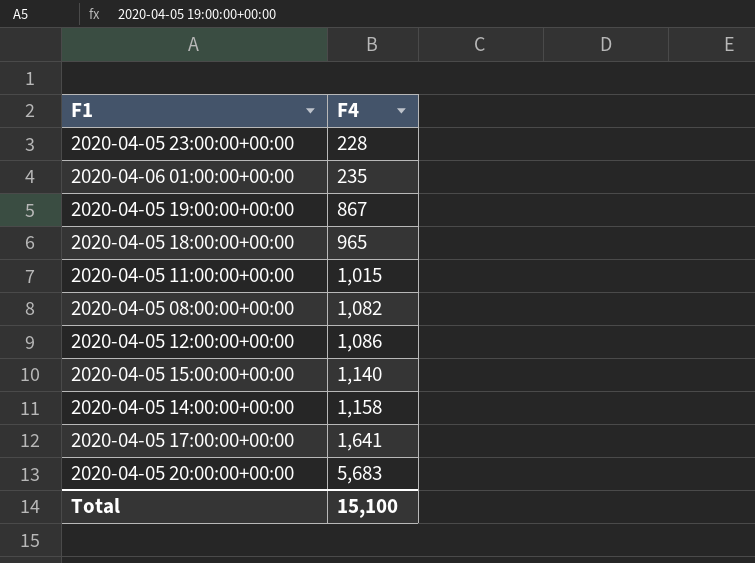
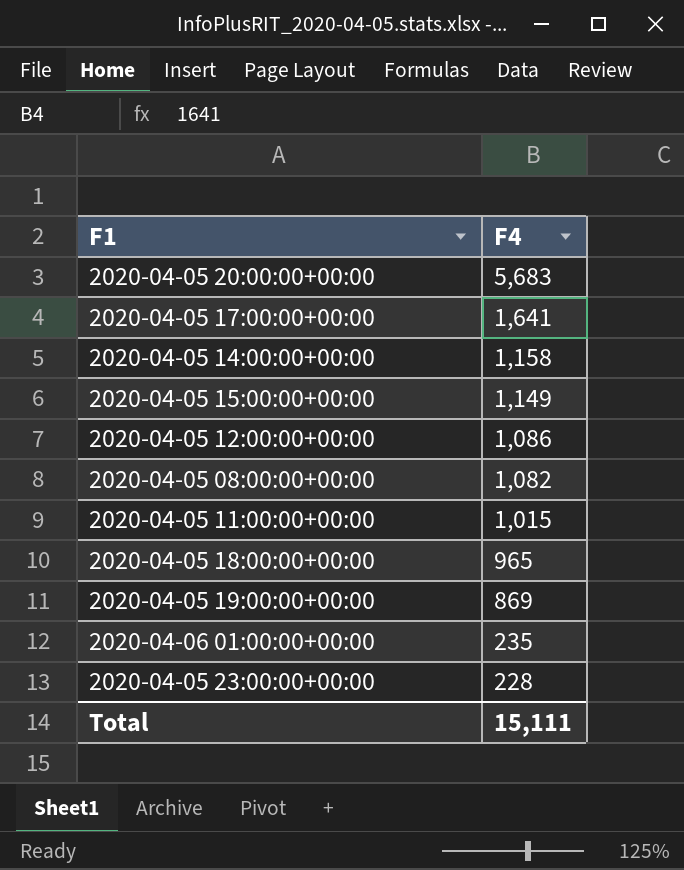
row order: F4 ascending -> F4 descending
2020-04-05 15:00:00+00:00 | F4: 1,140 -> 1,149
2020-04-05 19:00:00+00:00 | F4: 867 -> 869
Total | F4: 15,100 -> 15,111

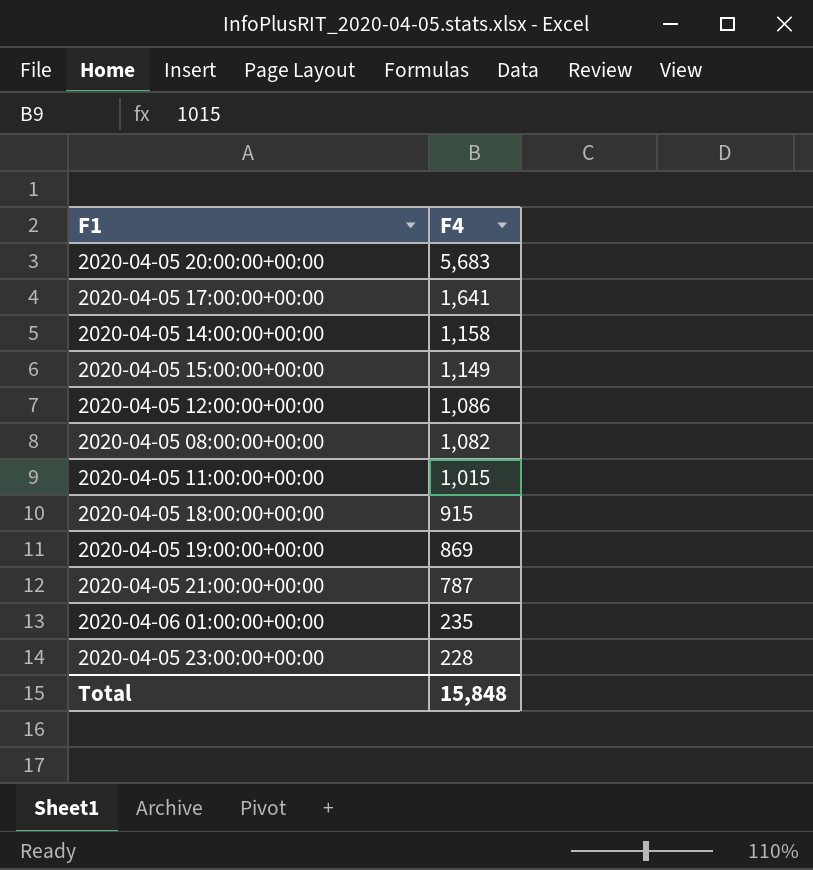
2020-04-05 18:00:00+00:00 | F4: 965 -> 915
row 2020-04-05 21:00:00+00:00: none -> 787
Total | F4: 15,111 -> 15,848

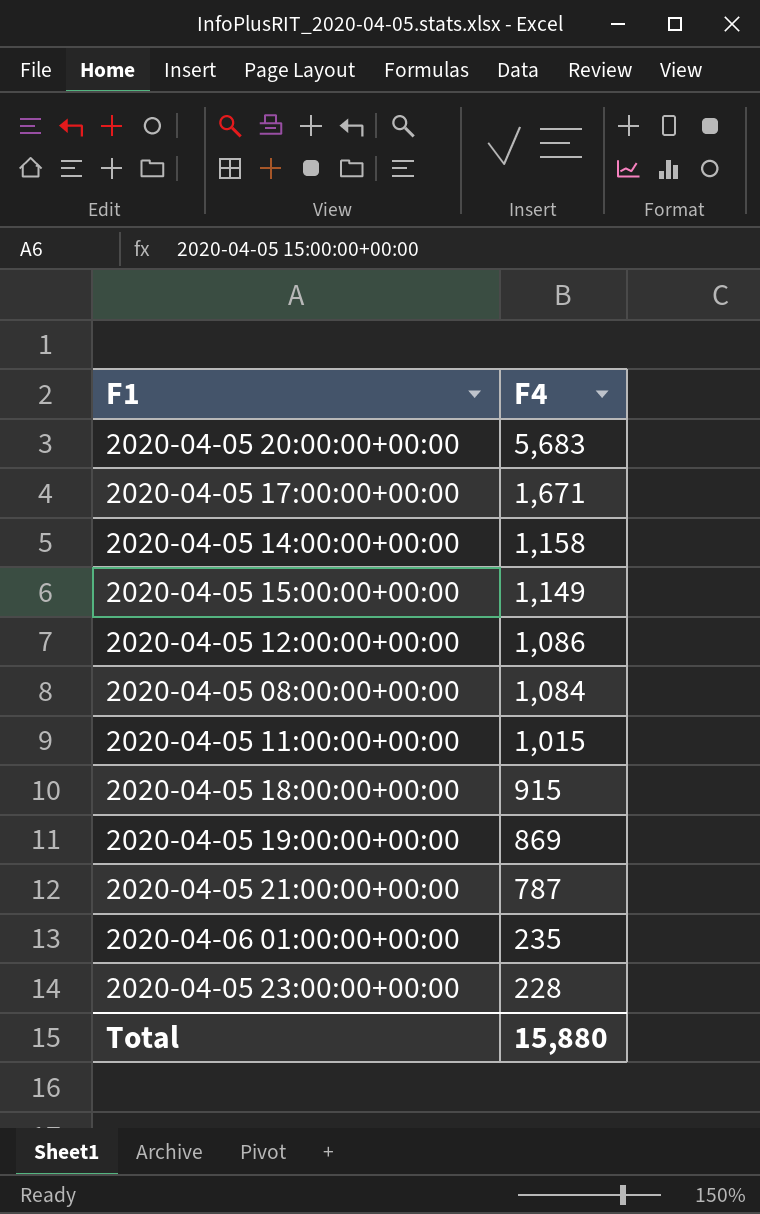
2020-04-05 17:00:00+00:00 | F4: 1,641 -> 1,671
2020-04-05 08:00:00+00:00 | F4: 1,082 -> 1,084
Total | F4: 15,848 -> 15,880

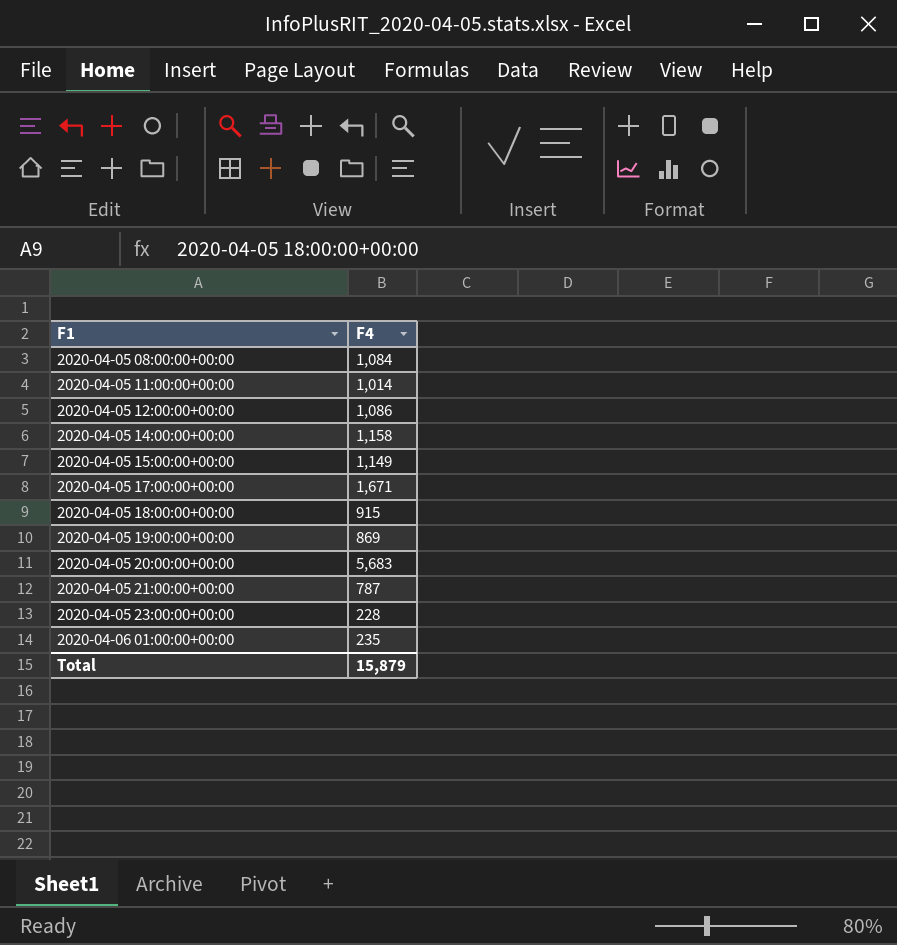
row order: F4 descending -> F1 ascending
2020-04-05 11:00:00+00:00 | F4: 1,015 -> 1,014
Total | F4: 15,880 -> 15,879

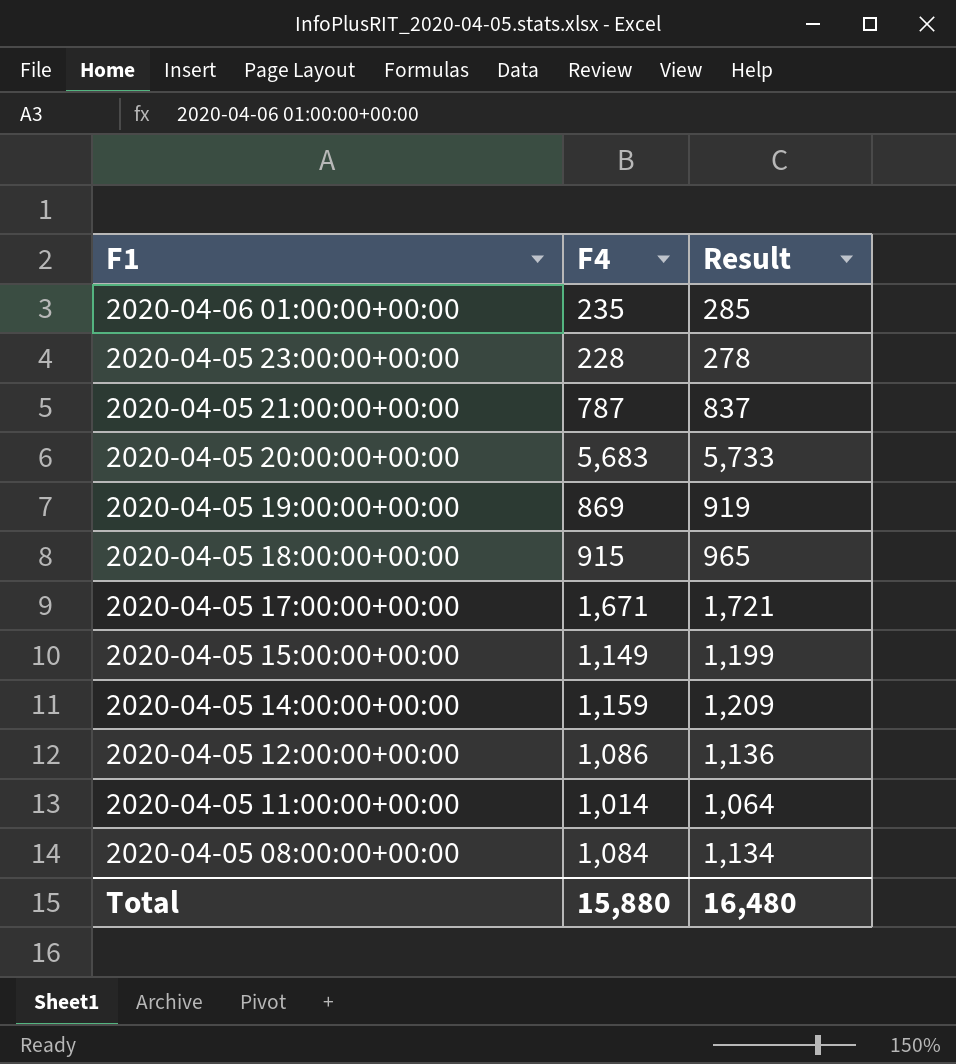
row order: F1 ascending -> F1 descending
column Result | formula: none -> [F4] + 50
2020-04-05 14:00:00+00:00 | F4: 1,158 -> 1,159
Total | F4: 15,879 -> 15,880

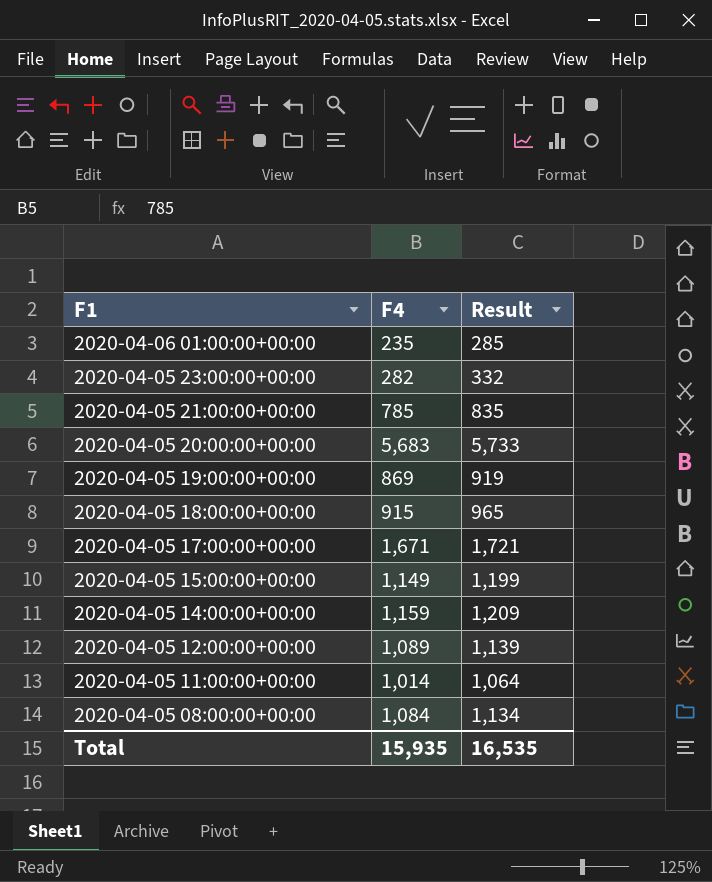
2020-04-05 23:00:00+00:00 | F4: 228 -> 282
2020-04-05 23:00:00+00:00 | Result: 278 -> 332
2020-04-05 21:00:00+00:00 | F4: 787 -> 785
2020-04-05 21:00:00+00:00 | Result: 837 -> 835
2020-04-05 12:00:00+00:00 | F4: 1,086 -> 1,089
2020-04-05 12:00:00+00:00 | Result: 1,136 -> 1,139
Total | F4: 15,880 -> 15,935
Total | Result: 16,480 -> 16,535

